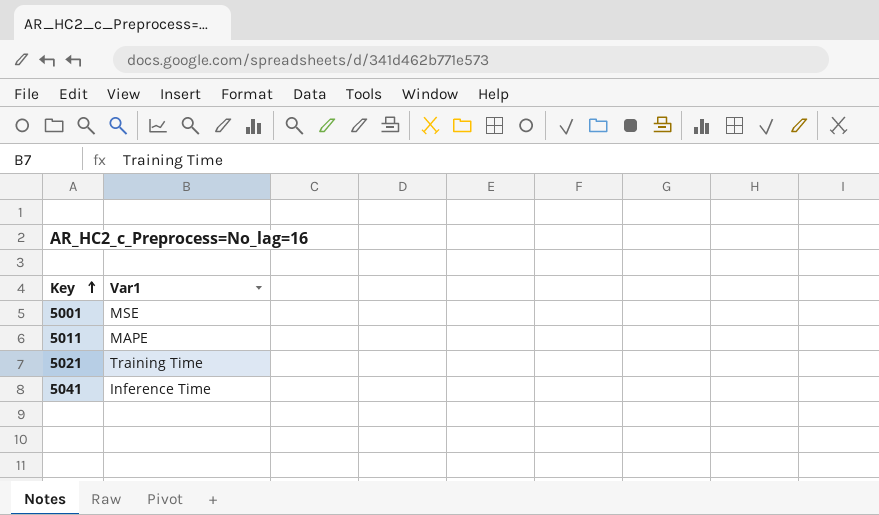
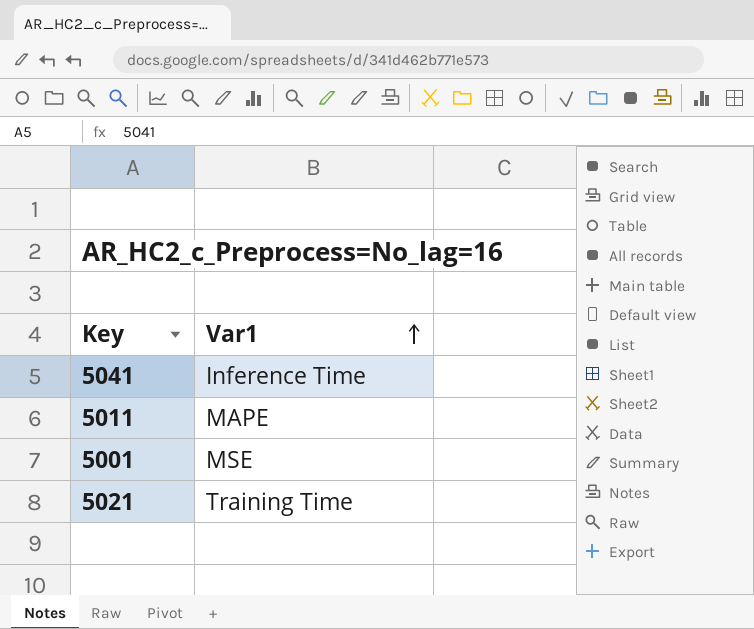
row order: Key ascending -> Var1 ascending

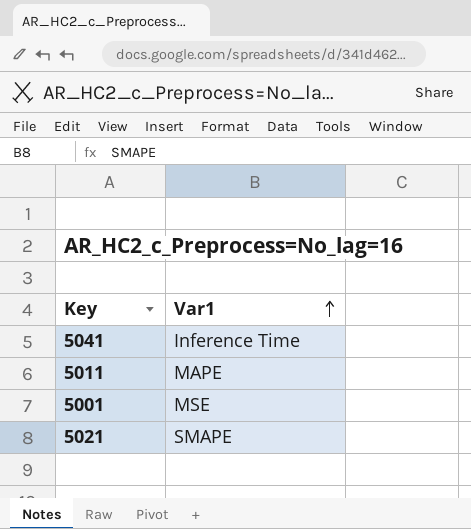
5021 | Var1: Training Time -> SMAPE

